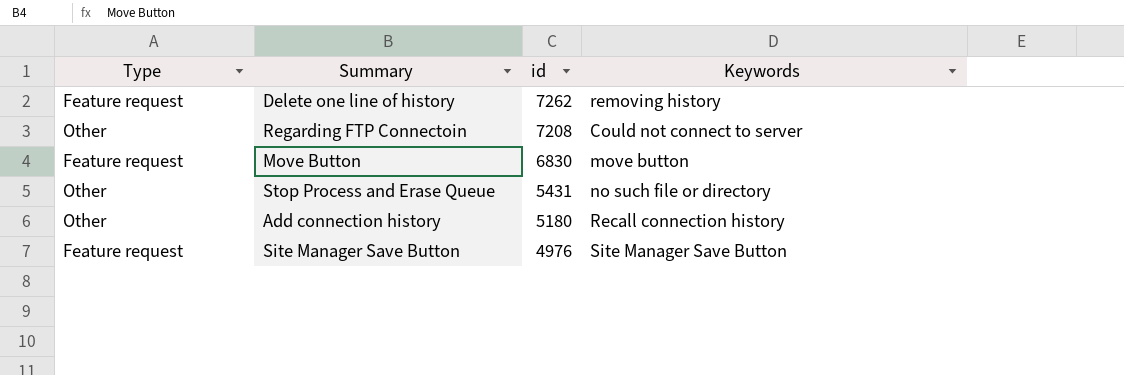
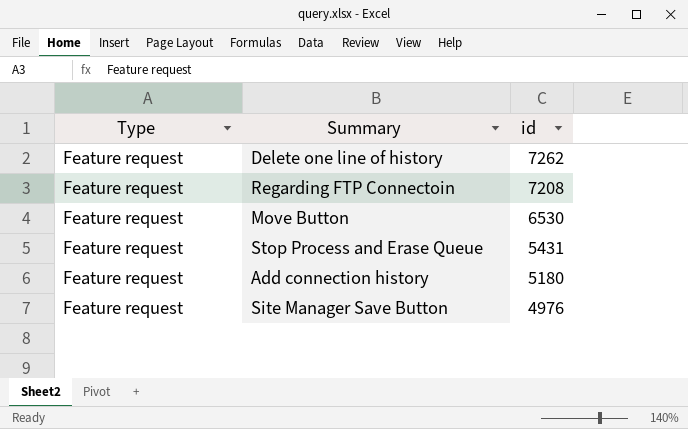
column Keywords | position: 4 -> none
Regarding FTP Connectoin | Type: Other -> Feature request
Move Button | id: 6830 -> 6530
Stop Process and Erase Queue | Type: Other -> Feature request
Add connection history | Type: Other -> Feature request

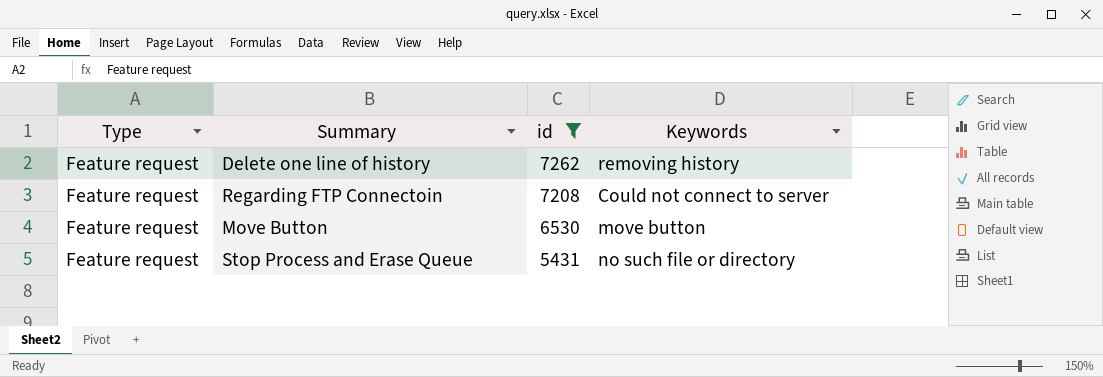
filter: none -> id >= 5431
column Keywords | position: none -> 4

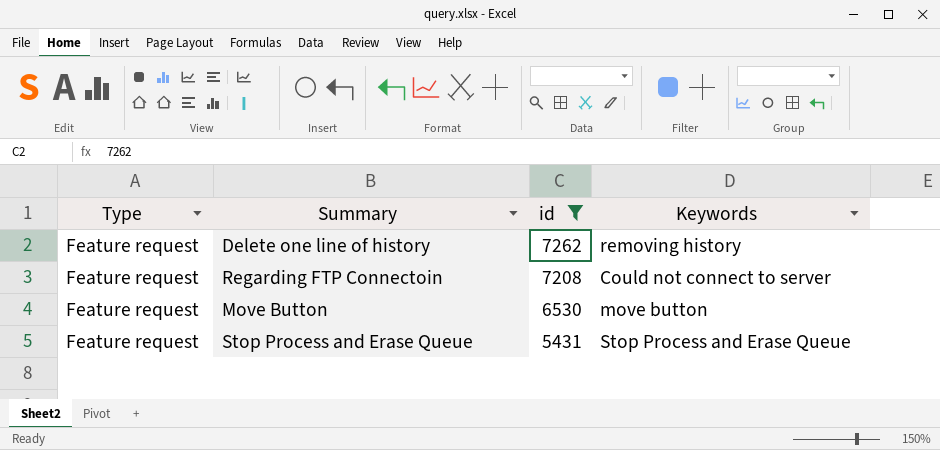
Stop Process and Erase Queue | Keywords: no such file or directory -> Stop Process and Erase Queue

